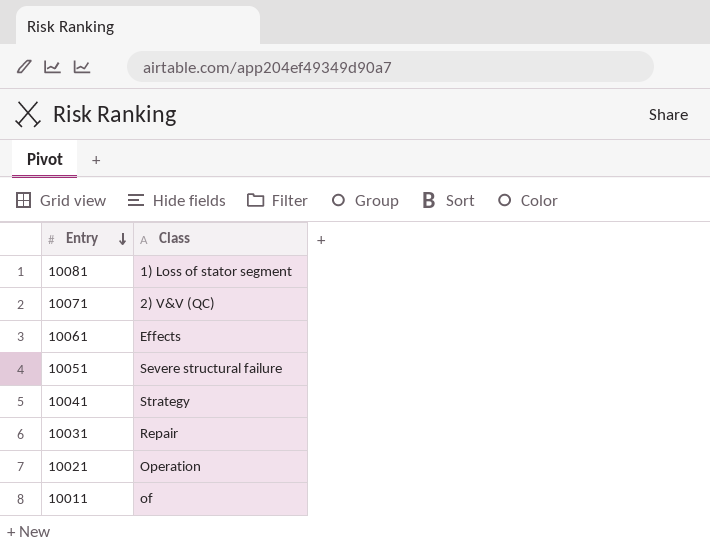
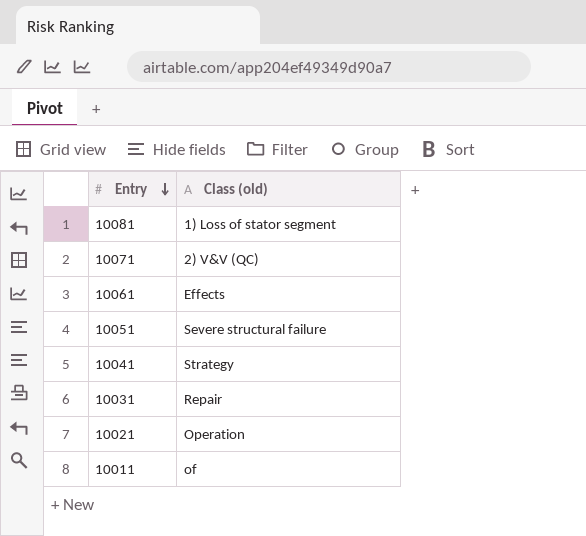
column name: Class -> Class (old)

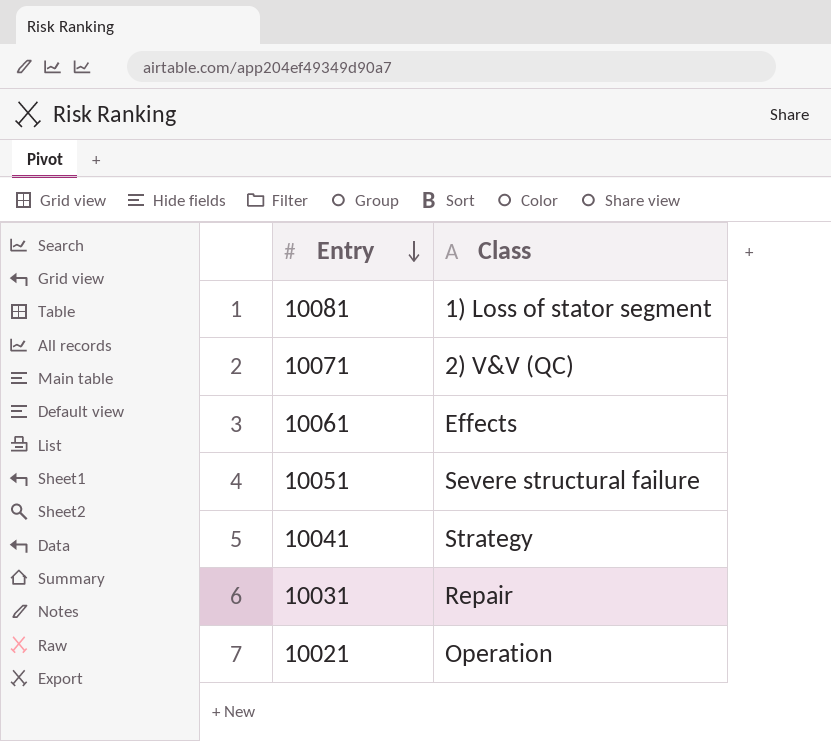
column name: Class (old) -> Class
row 10011: of -> none

